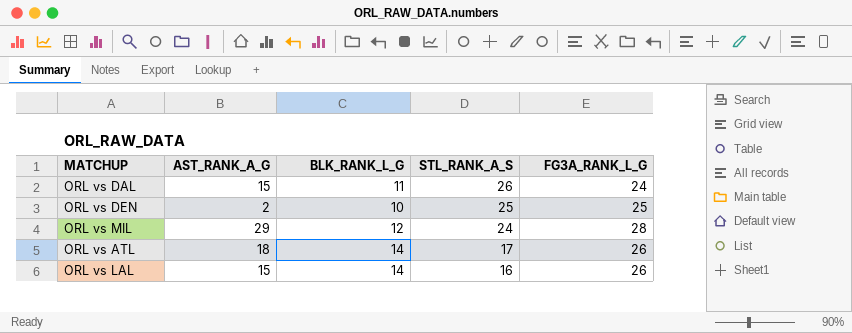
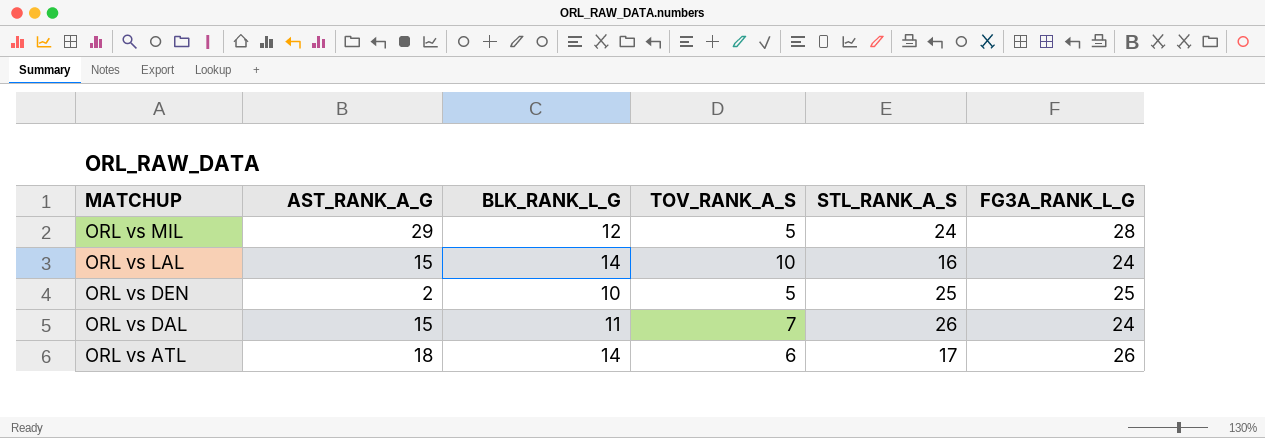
row order: STL_RANK_A_S descending -> MATCHUP descending
column TOV_RANK_A_S | position: none -> 4
ORL vs LAL | FG3A_RANK_L_G: 26 -> 24

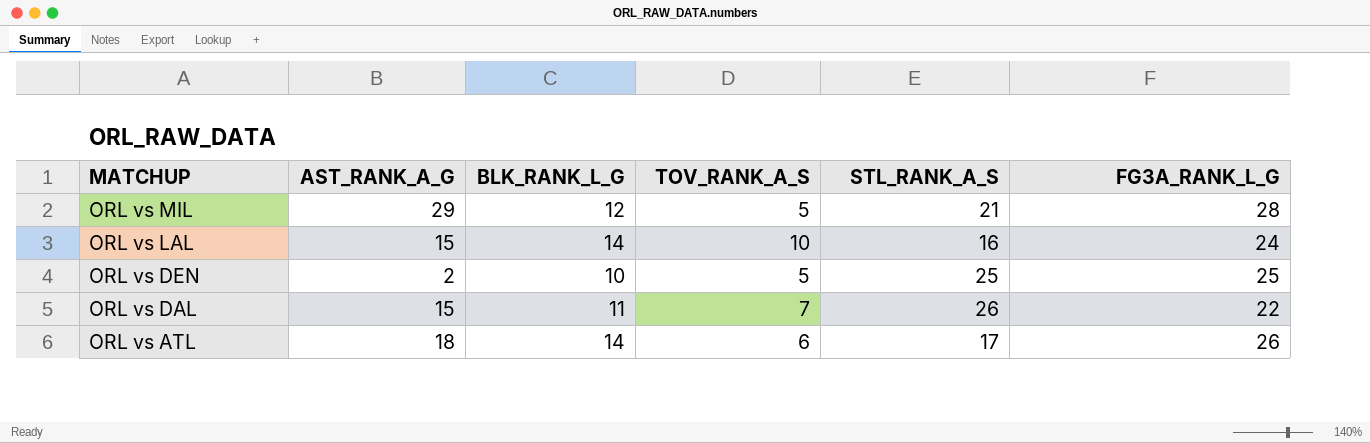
ORL vs MIL | STL_RANK_A_S: 24 -> 21
ORL vs DAL | FG3A_RANK_L_G: 24 -> 22

